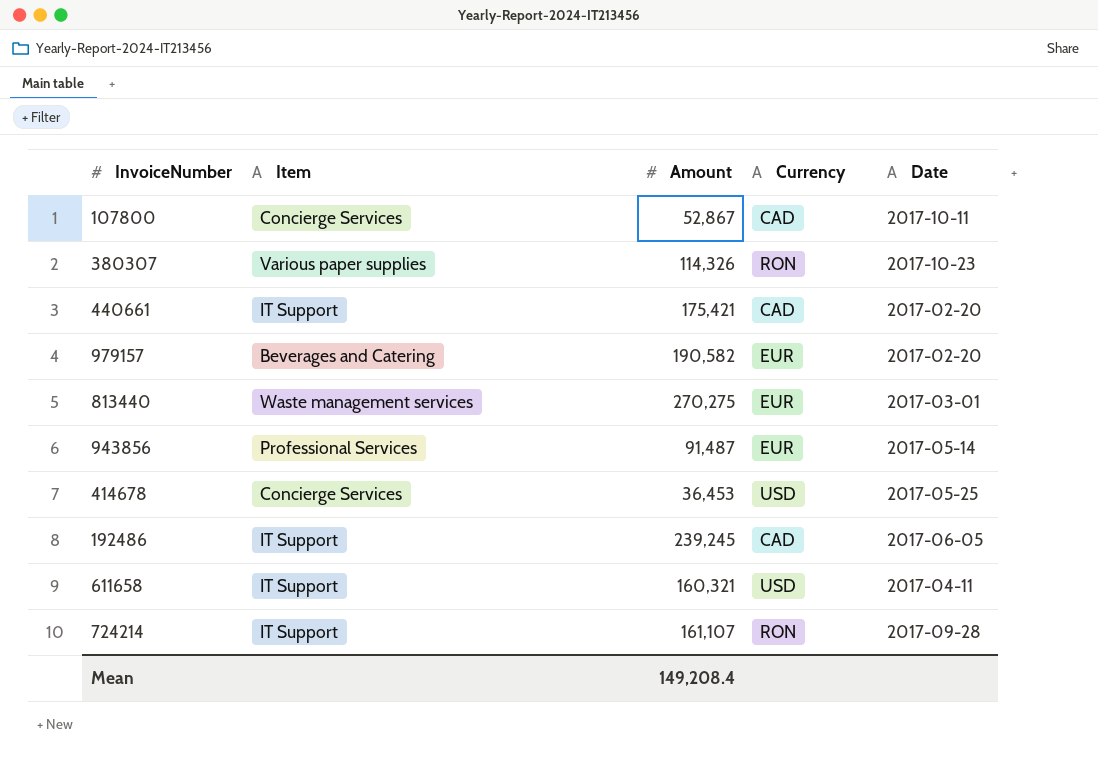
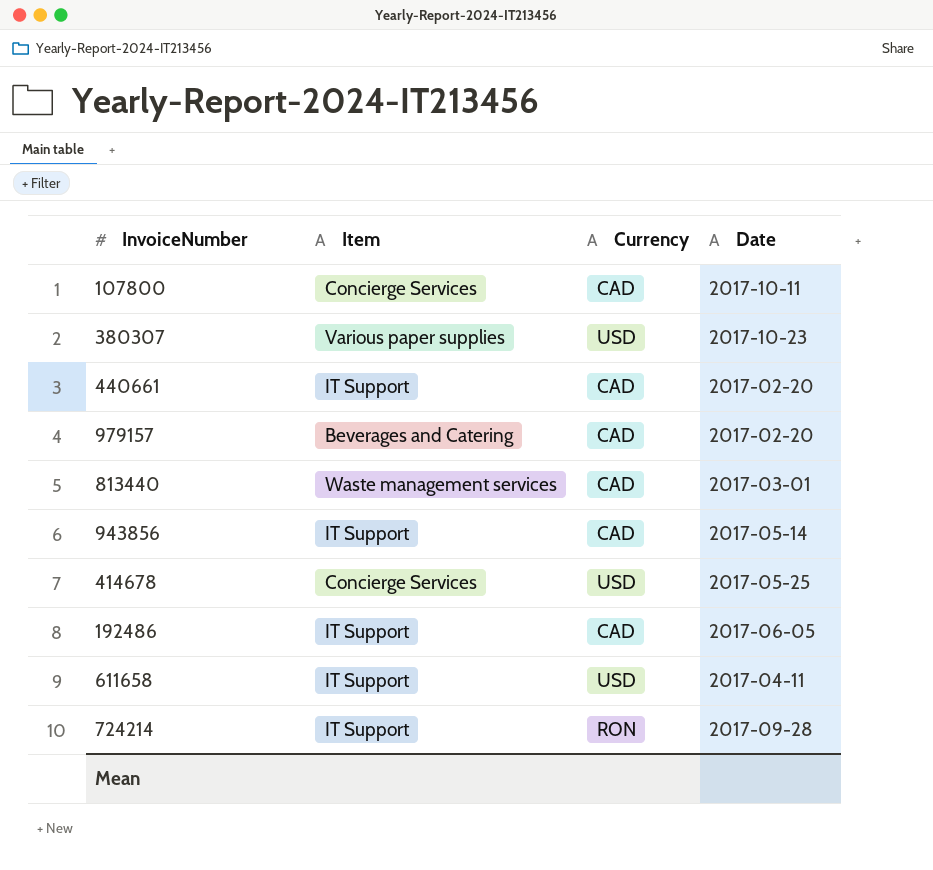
column Amount | position: 3 -> none
380307 | Currency: RON -> USD
979157 | Currency: EUR -> CAD
813440 | Currency: EUR -> CAD
943856 | Item: Professional Services -> IT Support
943856 | Currency: EUR -> CAD

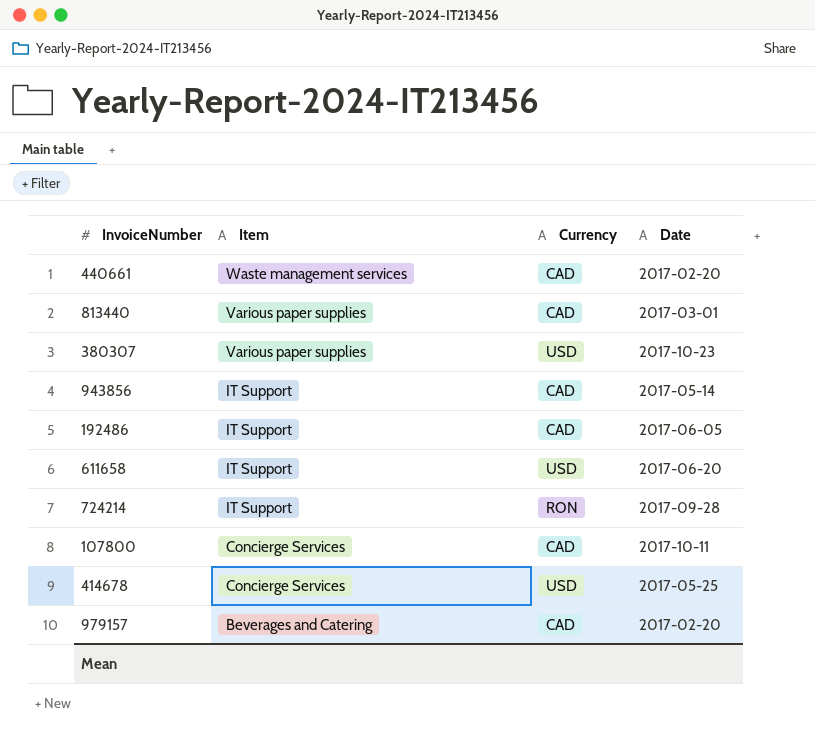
row order: none -> Item descending
440661 | Item: IT Support -> Waste management services
813440 | Item: Waste management services -> Various paper supplies
611658 | Date: 2017-04-11 -> 2017-06-20

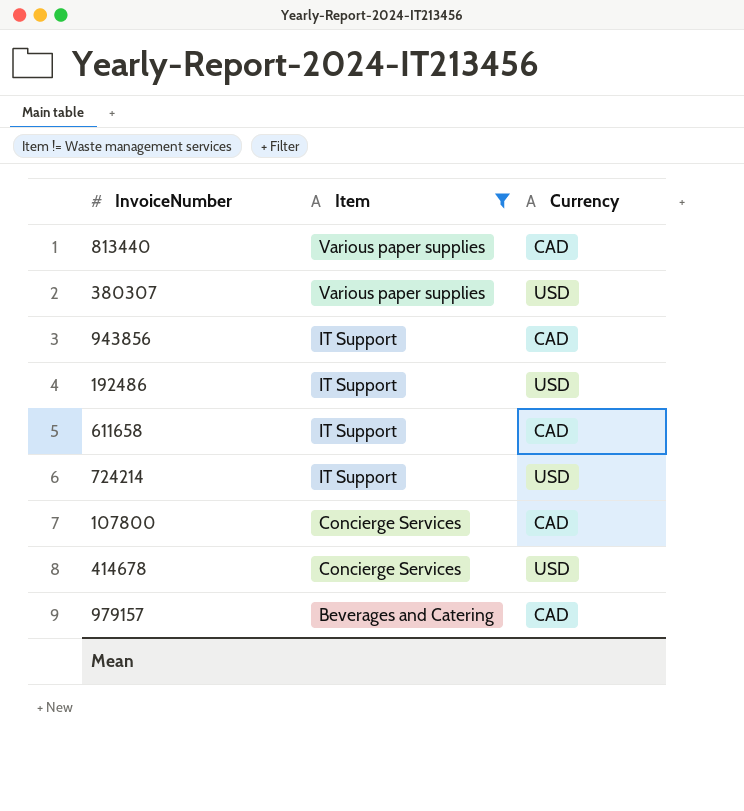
filter: none -> Item != Waste management services
column Date | position: 4 -> none
192486 | Currency: CAD -> USD
611658 | Currency: USD -> CAD
724214 | Currency: RON -> USD

